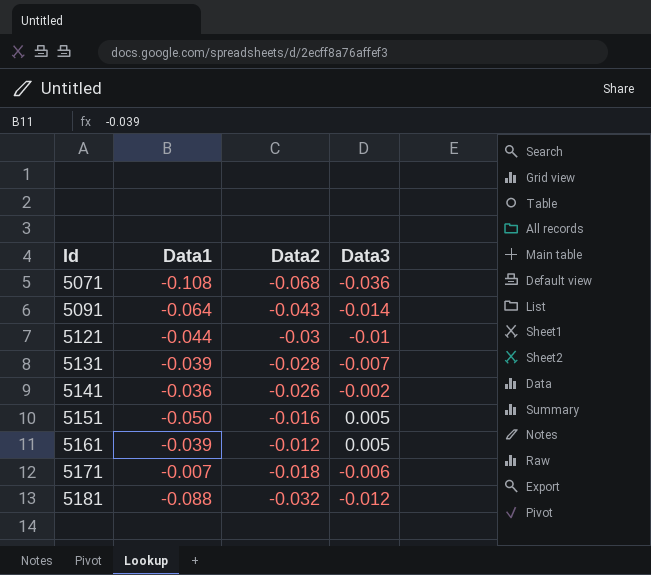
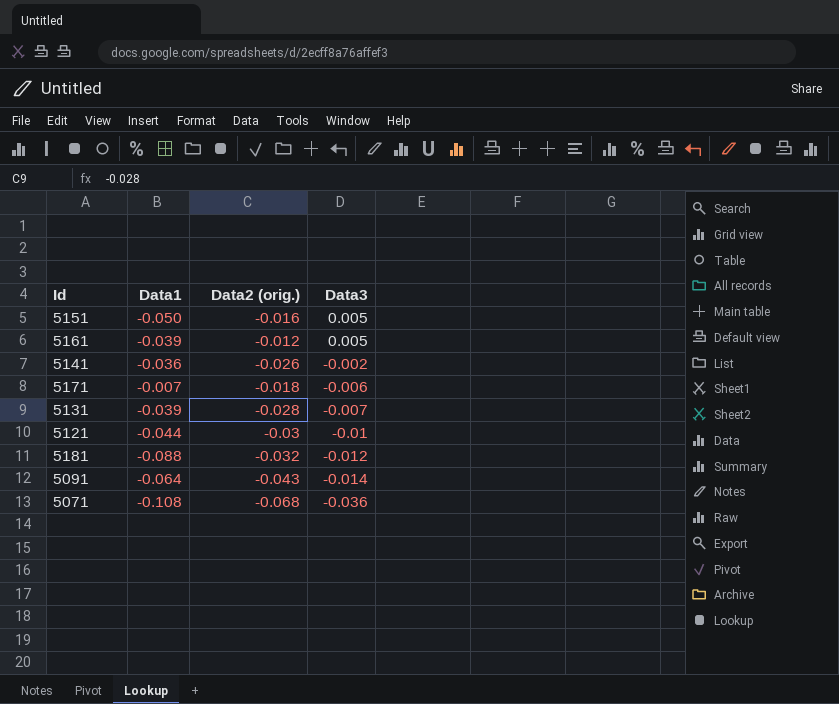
row order: Id ascending -> Data3 descending
column name: Data2 -> Data2 (orig.)

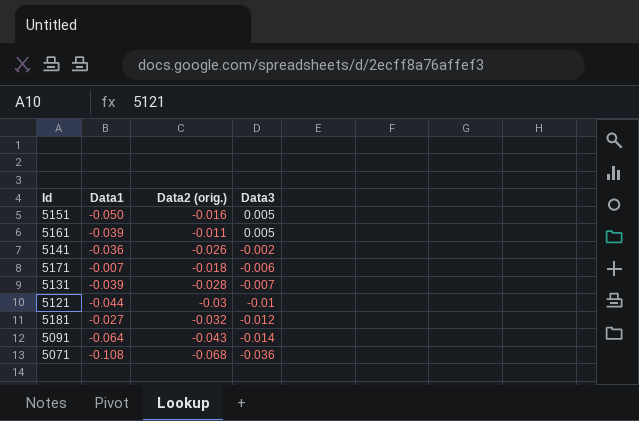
5161 | Data2 (orig.): -0.012 -> -0.011
5181 | Data1: -0.088 -> -0.027

